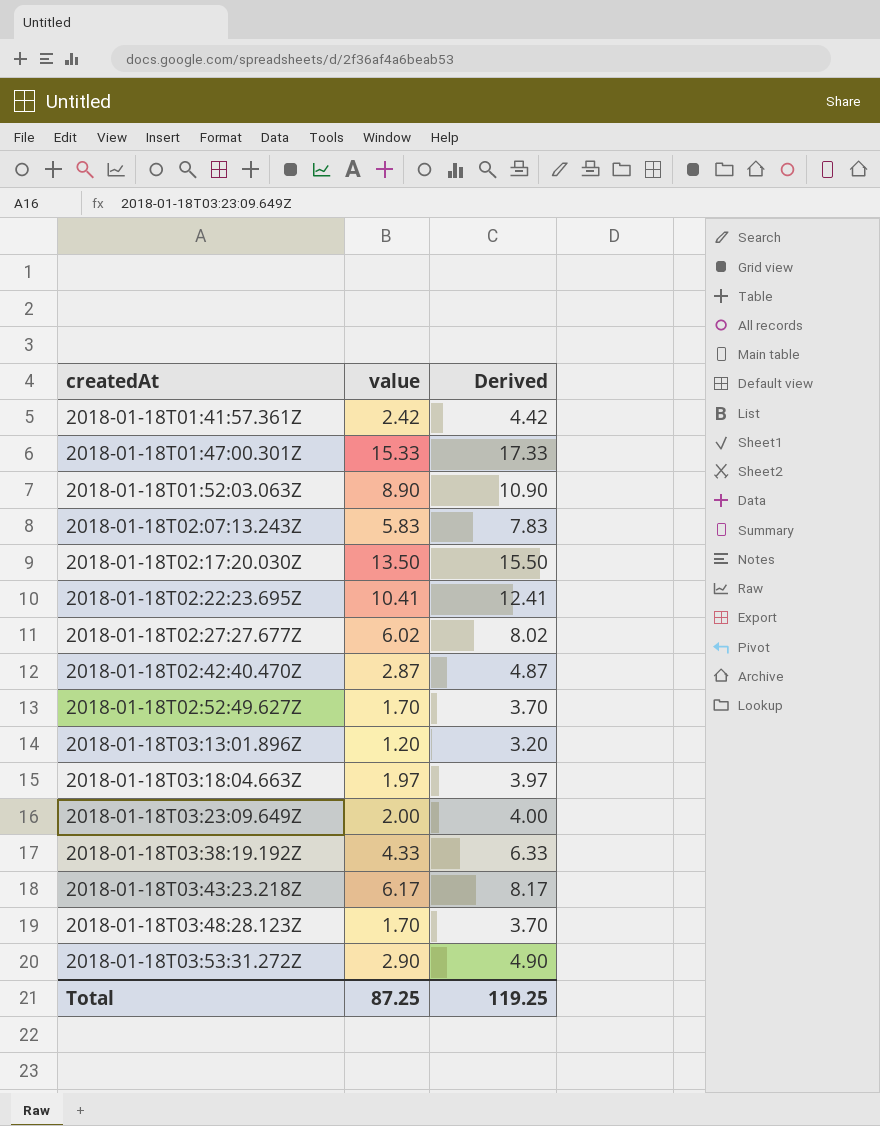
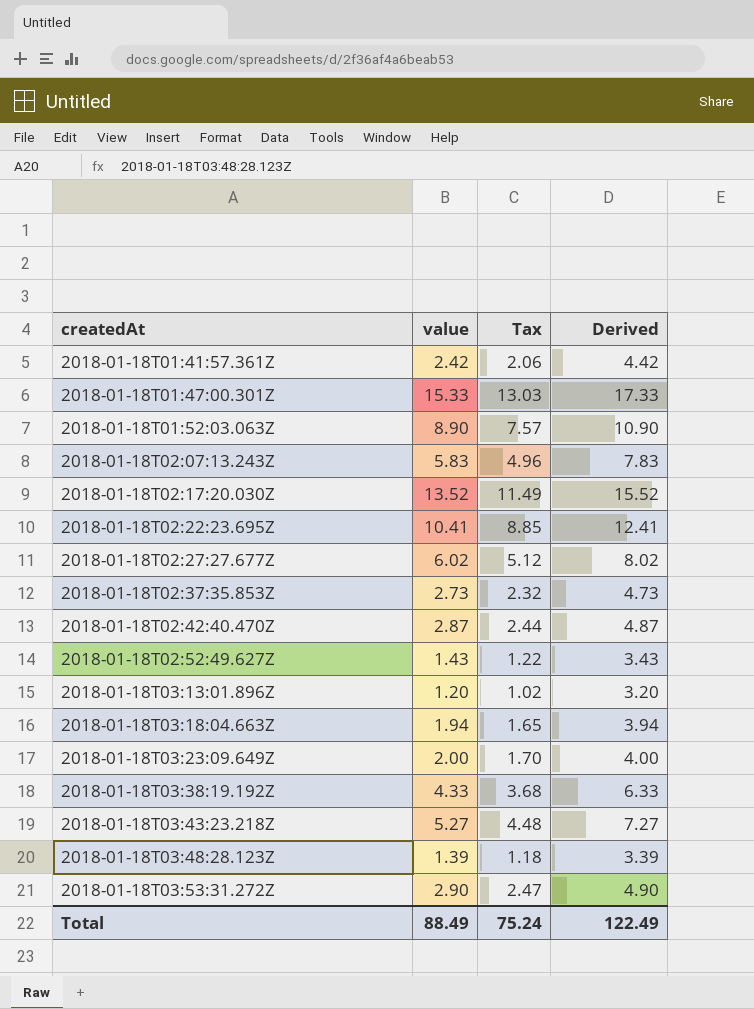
column Tax | formula: none -> [value] * 0.85
2018-01-18T02:17:20.030Z | value: 13.50 -> 13.52
2018-01-18T02:17:20.030Z | Derived: 15.50 -> 15.52
row 2018-01-18T02:37:35.853Z: none -> 2.73 | 2.32 | 4.73
2018-01-18T02:52:49.627Z | value: 1.70 -> 1.43
2018-01-18T02:52:49.627Z | Derived: 3.70 -> 3.43
2018-01-18T03:18:04.663Z | value: 1.97 -> 1.94
2018-01-18T03:18:04.663Z | Derived: 3.97 -> 3.94
2018-01-18T03:43:23.218Z | value: 6.17 -> 5.27
2018-01-18T03:43:23.218Z | Derived: 8.17 -> 7.27
2018-01-18T03:48:28.123Z | value: 1.70 -> 1.39
2018-01-18T03:48:28.123Z | Derived: 3.70 -> 3.39
Total | value: 87.25 -> 88.49
Total | Derived: 119.25 -> 122.49

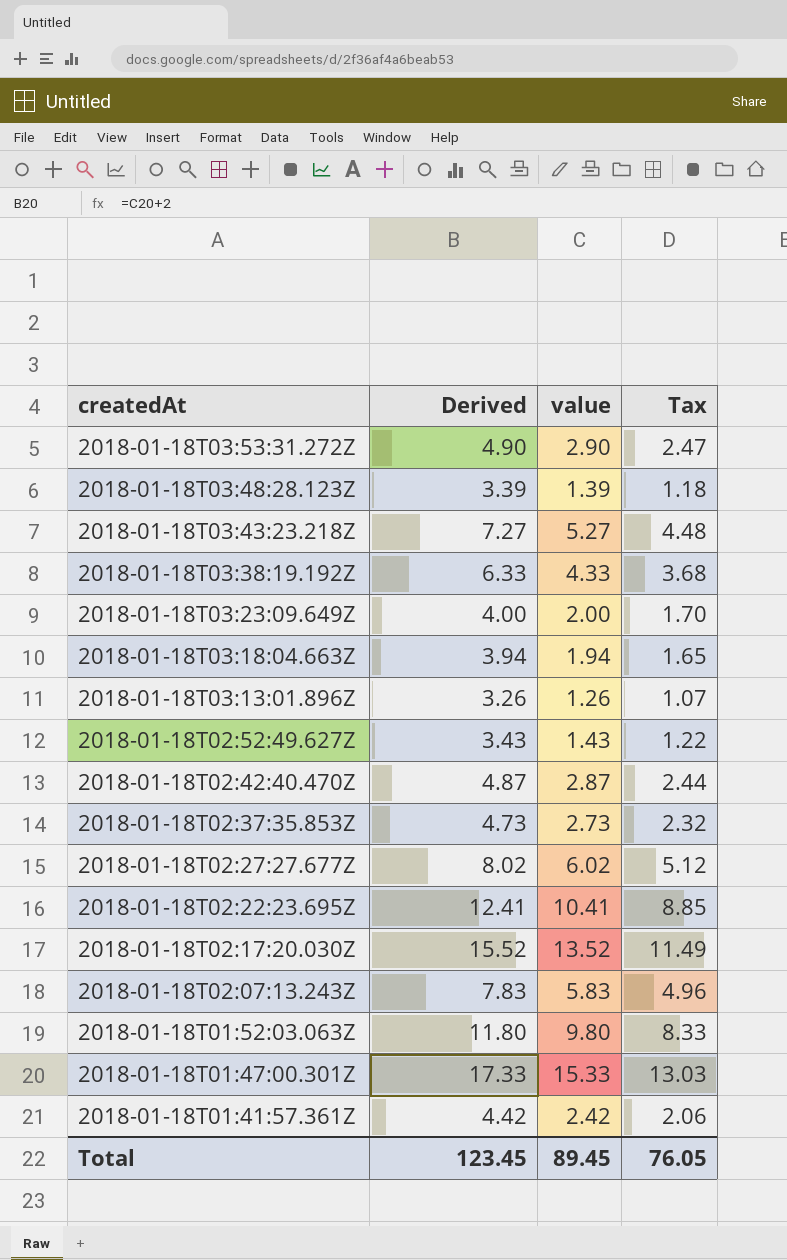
row order: createdAt ascending -> createdAt descending
column Derived | position: 4 -> 2
2018-01-18T03:13:01.896Z | Derived: 3.20 -> 3.26
2018-01-18T03:13:01.896Z | value: 1.20 -> 1.26
2018-01-18T03:13:01.896Z | Tax: 1.02 -> 1.07
2018-01-18T01:52:03.063Z | Derived: 10.90 -> 11.80
2018-01-18T01:52:03.063Z | value: 8.90 -> 9.80
2018-01-18T01:52:03.063Z | Tax: 7.57 -> 8.33
Total | Derived: 122.49 -> 123.45
Total | value: 88.49 -> 89.45
Total | Tax: 75.24 -> 76.05

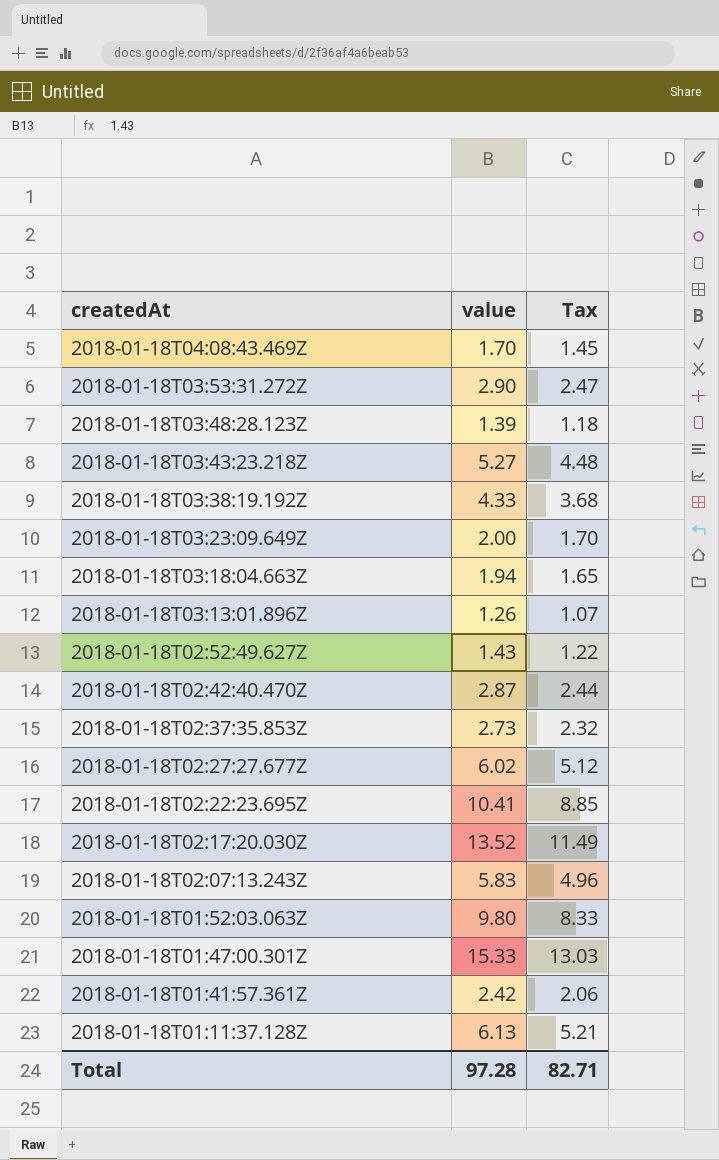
column Derived | formula: [value] + 2 -> none
row 2018-01-18T04:08:43.469Z: none -> 1.70 | 1.45
row 2018-01-18T01:11:37.128Z: none -> 6.13 | 5.21
Total | value: 89.45 -> 97.28
Total | Tax: 76.05 -> 82.71

